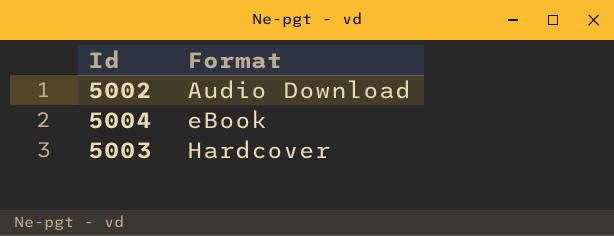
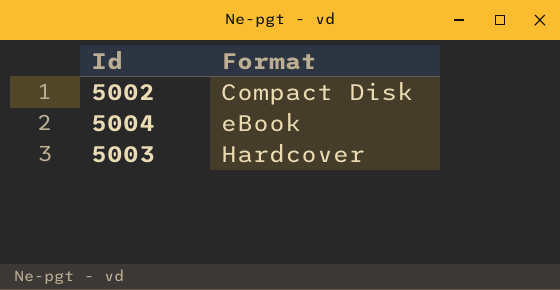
5002 | Format: Audio Download -> Compact Disk

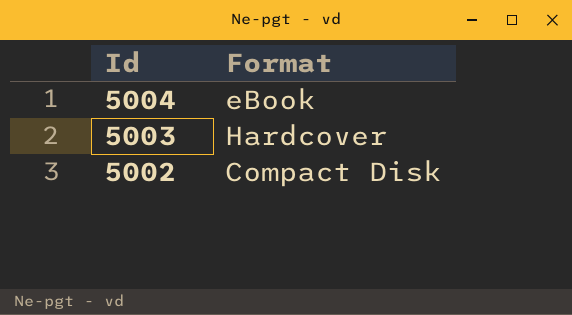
row order: Format ascending -> Id descending

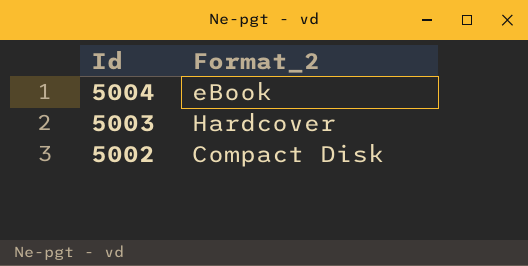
column name: Format -> Format_2

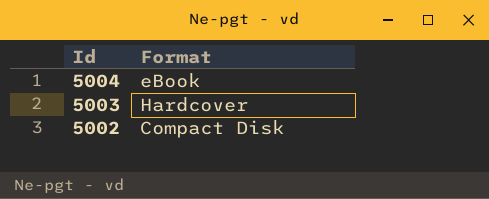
column name: Format_2 -> Format

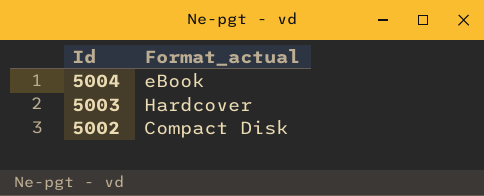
column name: Format -> Format_actual

